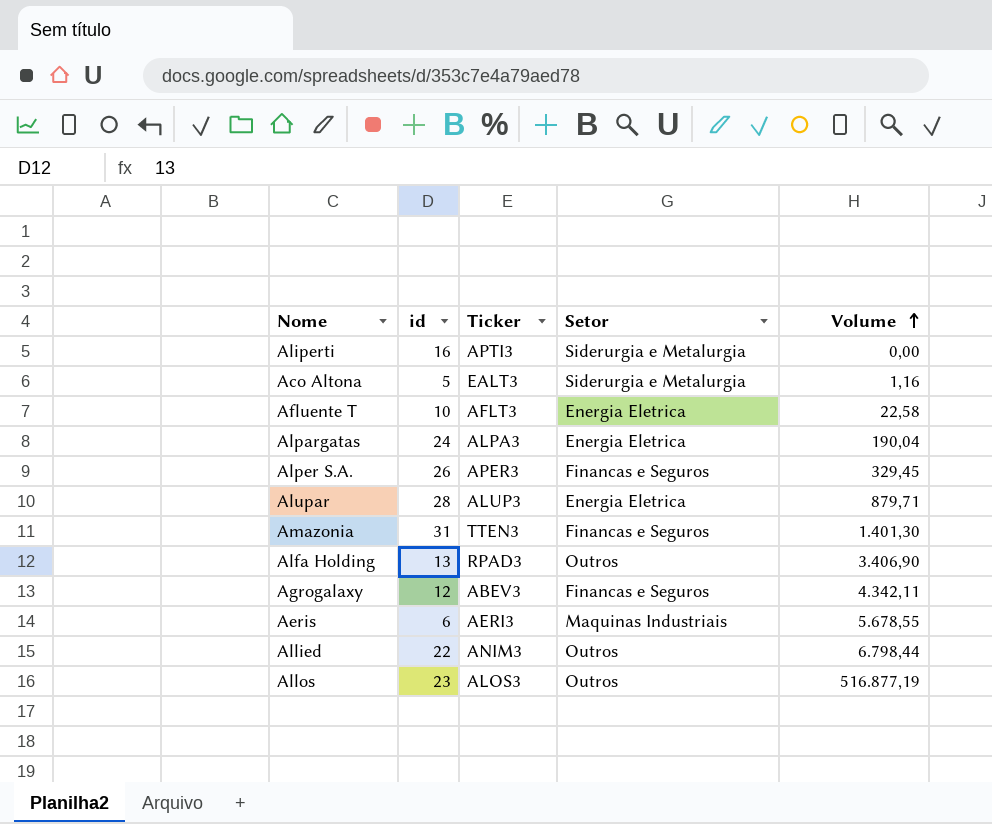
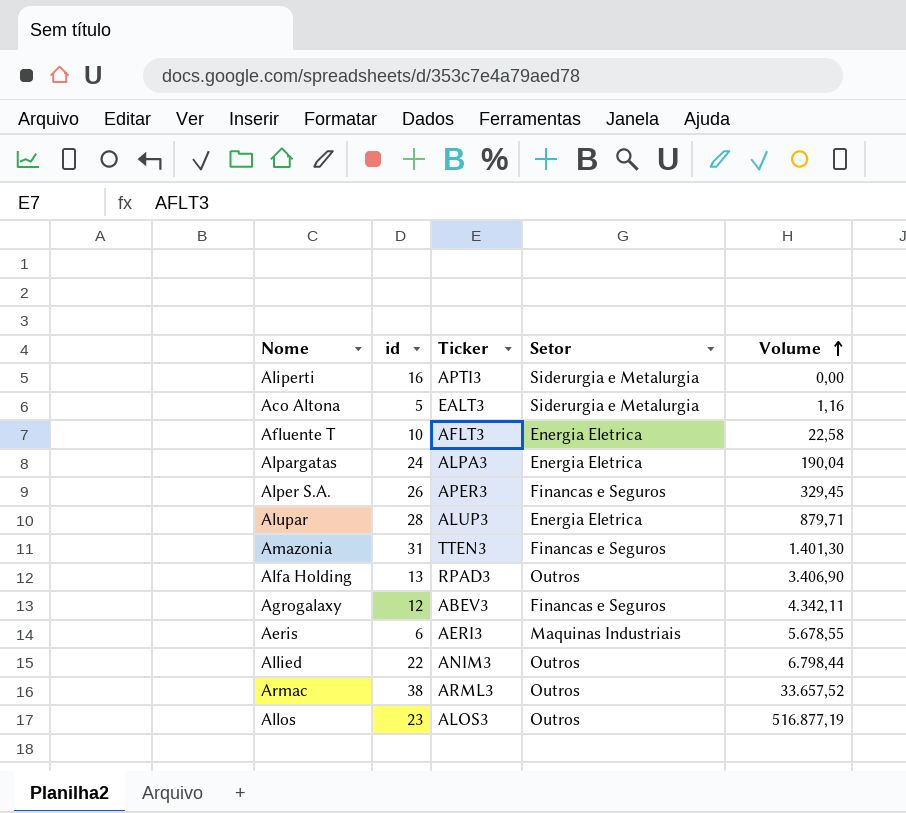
row Armac: none -> 38 | ARML3 | Outros | 33.657,52

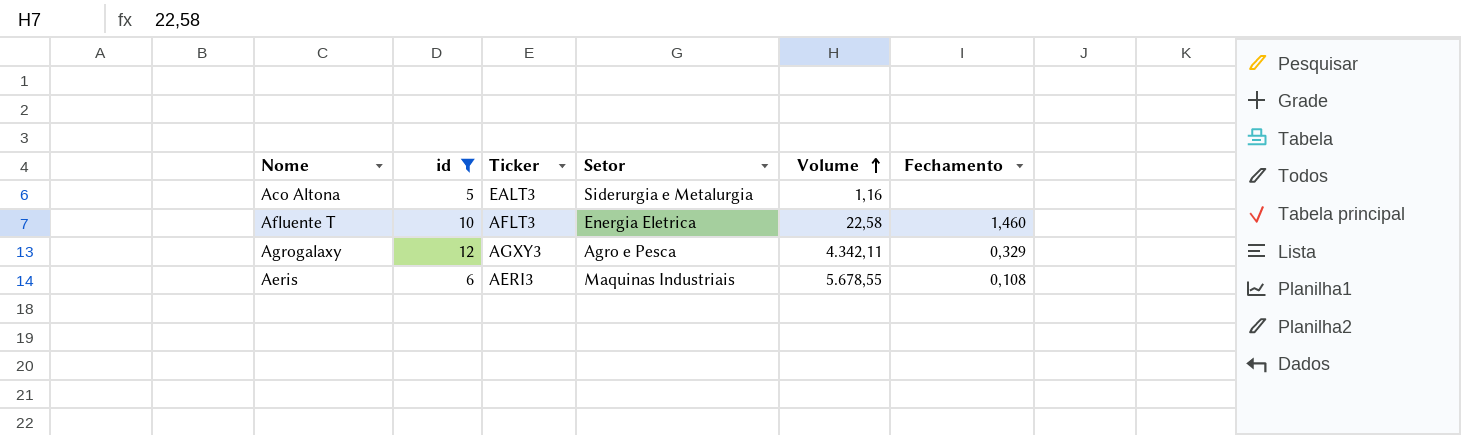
filter: none -> id <= 12
column Fechamento | position: none -> 6
Agrogalaxy | Ticker: ABEV3 -> AGXY3
Agrogalaxy | Setor: Financas e Seguros -> Agro e Pesca

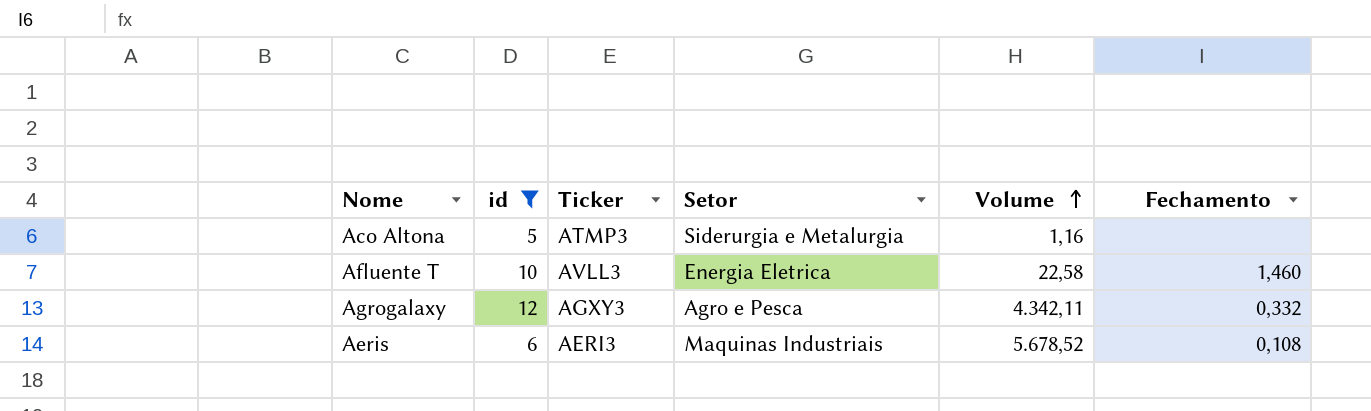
Aco Altona | Ticker: EALT3 -> ATMP3
Afluente T | Ticker: AFLT3 -> AVLL3
Agrogalaxy | Fechamento: 0,329 -> 0,332
Aeris | Volume: 5.678,55 -> 5.678,52

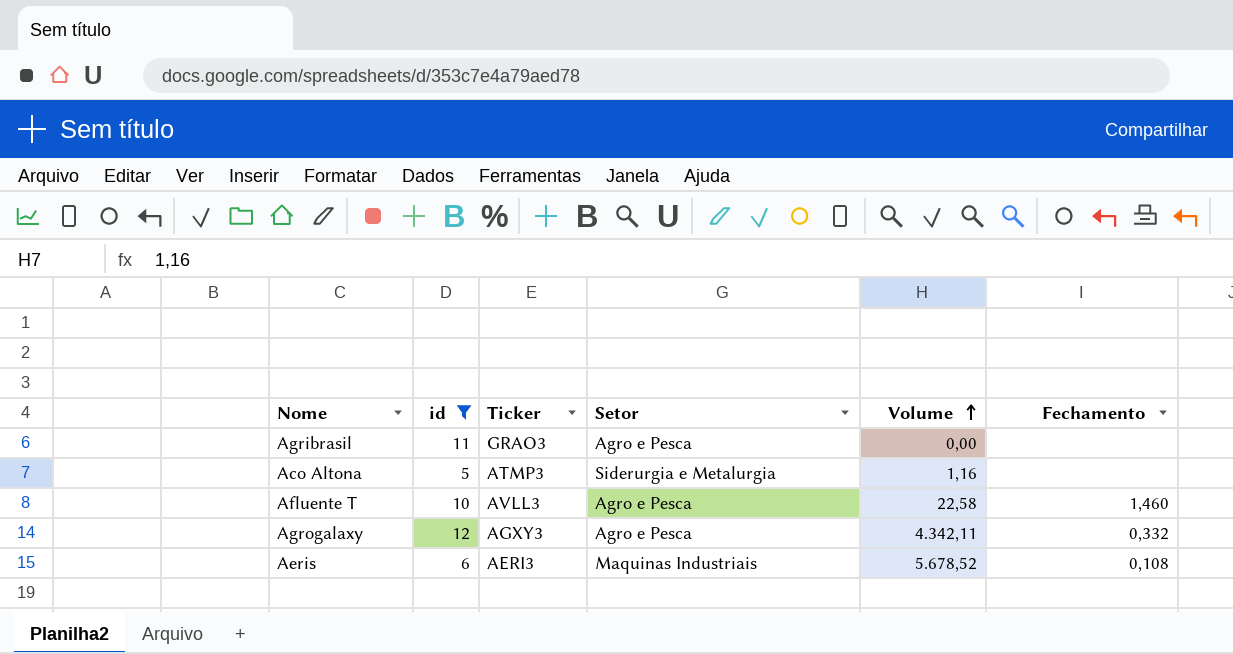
row Agribrasil: none -> 11 | GRAO3 | Agro e Pesca | 0,00 | none
Afluente T | Setor: Energia Eletrica -> Agro e Pesca

